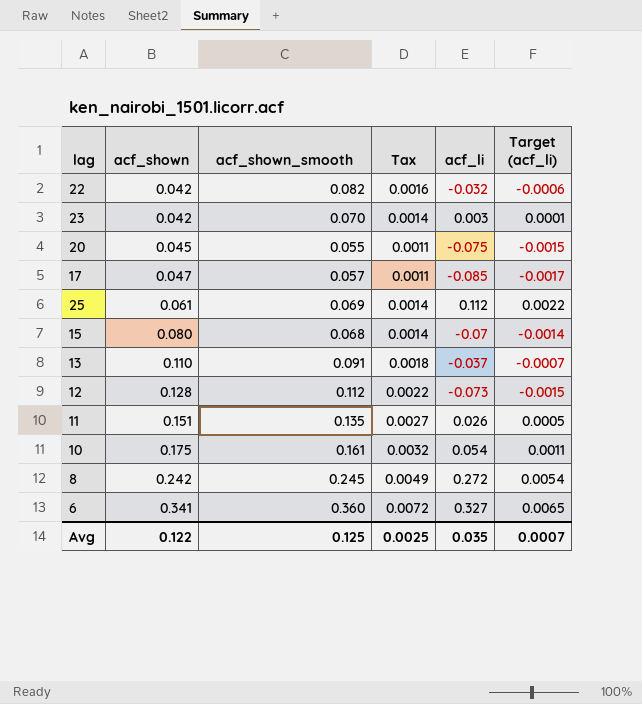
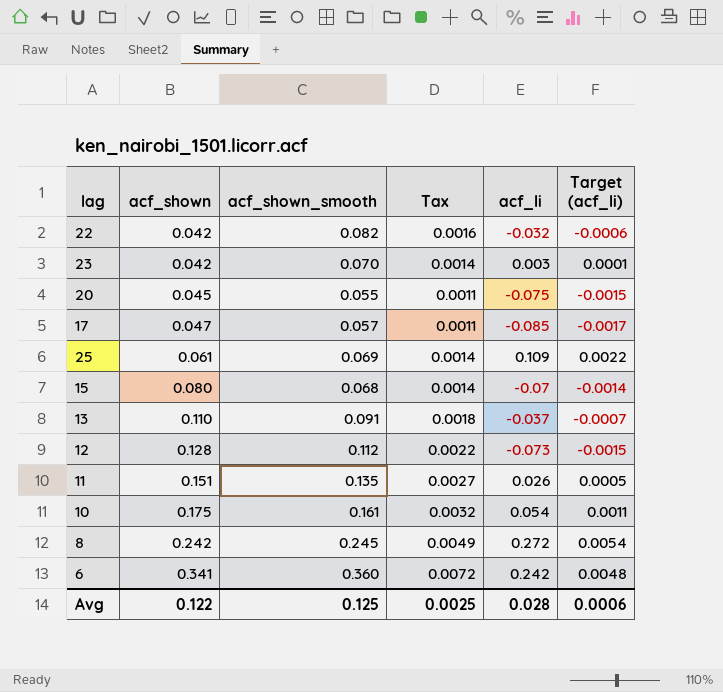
25 | acf_li: 0.112 -> 0.109
6 | acf_li: 0.327 -> 0.242
6 | Target (acf_li): 0.0065 -> 0.0048
Avg | acf_li: 0.035 -> 0.028
Avg | Target (acf_li): 0.0007 -> 0.0006

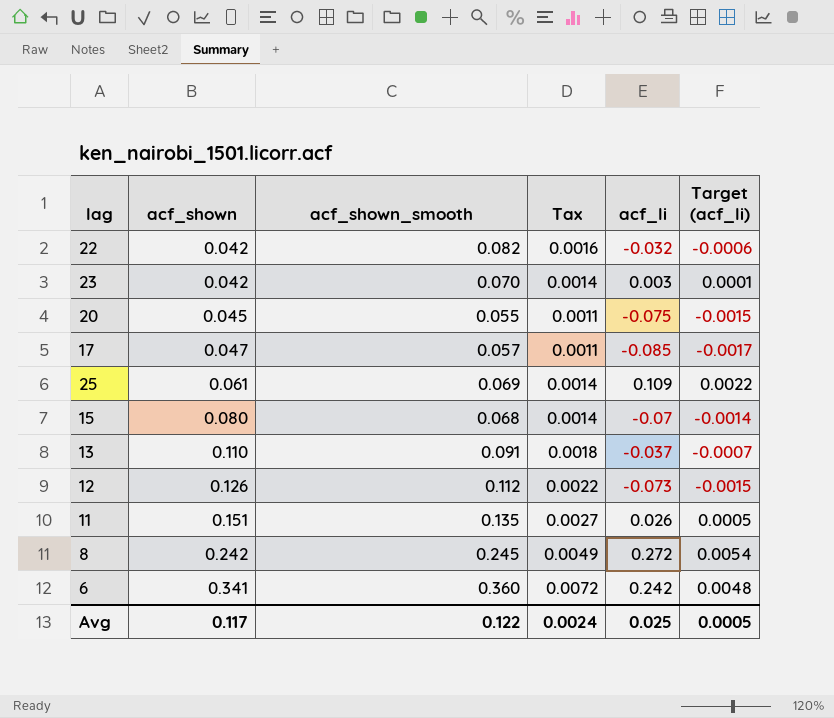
row 10: 0.175 | 0.161 | 0.0032 | 0.054 | 0.0011 -> none
12 | acf_shown: 0.128 -> 0.126
Avg | acf_shown: 0.122 -> 0.117
Avg | acf_shown_smooth: 0.125 -> 0.122
Avg | Tax: 0.0025 -> 0.0024
Avg | acf_li: 0.028 -> 0.025
Avg | Target (acf_li): 0.0006 -> 0.0005

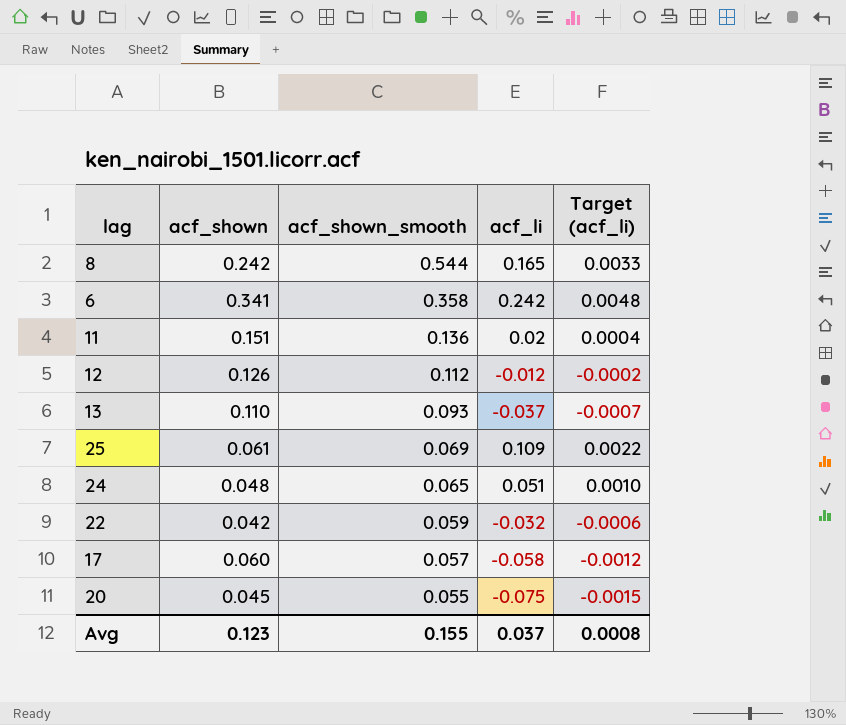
row order: acf_shown ascending -> acf_shown_smooth descending
column Tax | formula: [acf_shown_smooth] * 0.02 -> none
row 23: 0.042 | 0.070 | 0.0014 | 0.003 | 0.0001 -> none
row 15: 0.080 | 0.068 | 0.0014 | -0.07 | -0.0014 -> none
8 | acf_shown_smooth: 0.245 -> 0.544
8 | acf_li: 0.272 -> 0.165
8 | Target (acf_li): 0.0054 -> 0.0033
6 | acf_shown_smooth: 0.360 -> 0.358
11 | acf_shown_smooth: 0.135 -> 0.136
11 | acf_li: 0.026 -> 0.02
11 | Target (acf_li): 0.0005 -> 0.0004
12 | acf_li: -0.073 -> -0.012
12 | Target (acf_li): -0.0015 -> -0.0002
13 | acf_shown_smooth: 0.091 -> 0.093
row 24: none -> 0.048 | 0.065 | 0.051 | 0.0010
22 | acf_shown_smooth: 0.082 -> 0.059
17 | acf_shown: 0.047 -> 0.060
17 | acf_li: -0.085 -> -0.058
17 | Target (acf_li): -0.0017 -> -0.0012
Avg | acf_shown: 0.117 -> 0.123
Avg | acf_shown_smooth: 0.122 -> 0.155
Avg | acf_li: 0.025 -> 0.037
Avg | Target (acf_li): 0.0005 -> 0.0008

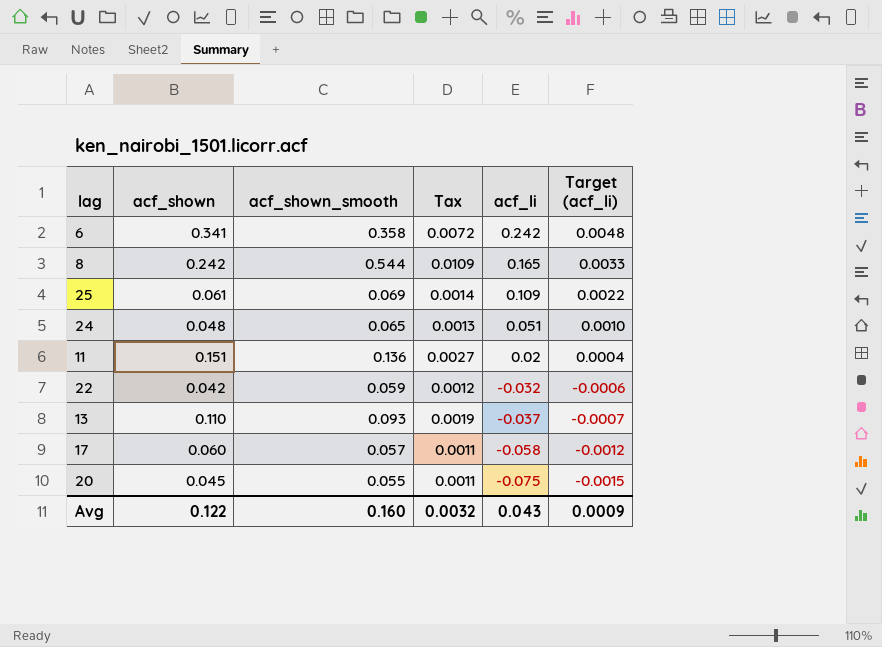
row order: acf_shown_smooth descending -> acf_li descending
column Tax | formula: none -> [acf_shown_smooth] * 0.02
row 12: 0.126 | 0.112 | -0.012 | -0.0002 -> none
Avg | acf_shown: 0.123 -> 0.122
Avg | acf_shown_smooth: 0.155 -> 0.160
Avg | acf_li: 0.037 -> 0.043
Avg | Target (acf_li): 0.0008 -> 0.0009

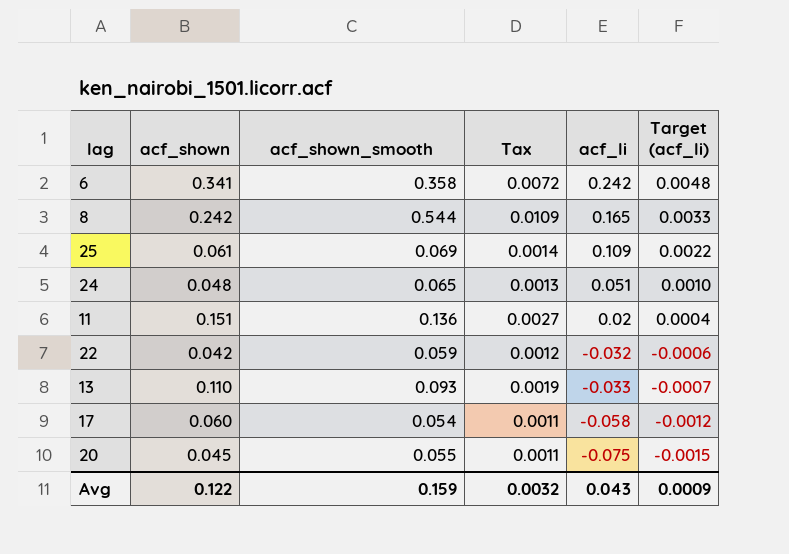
13 | acf_li: -0.037 -> -0.033
17 | acf_shown_smooth: 0.057 -> 0.054
Avg | acf_shown_smooth: 0.160 -> 0.159

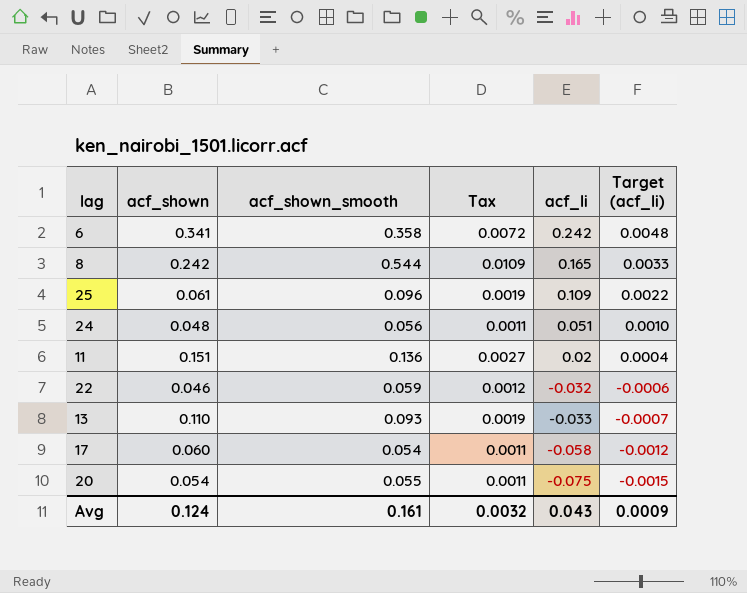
25 | acf_shown_smooth: 0.069 -> 0.096
25 | Tax: 0.0014 -> 0.0019
24 | acf_shown_smooth: 0.065 -> 0.056
24 | Tax: 0.0013 -> 0.0011
22 | acf_shown: 0.042 -> 0.046
20 | acf_shown: 0.045 -> 0.054
Avg | acf_shown: 0.122 -> 0.124
Avg | acf_shown_smooth: 0.159 -> 0.161

